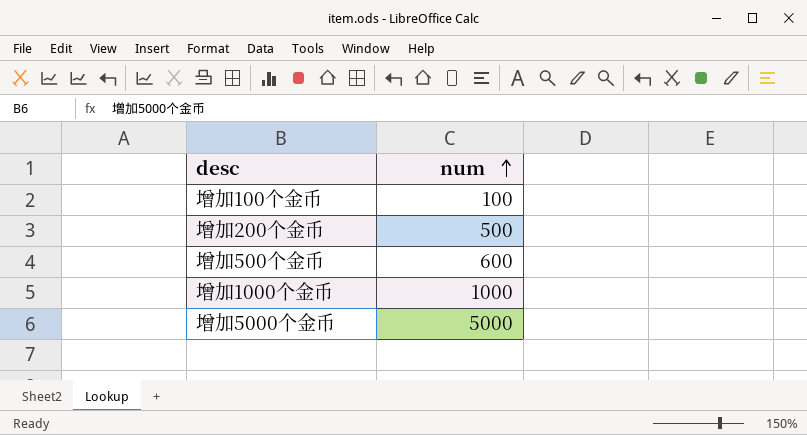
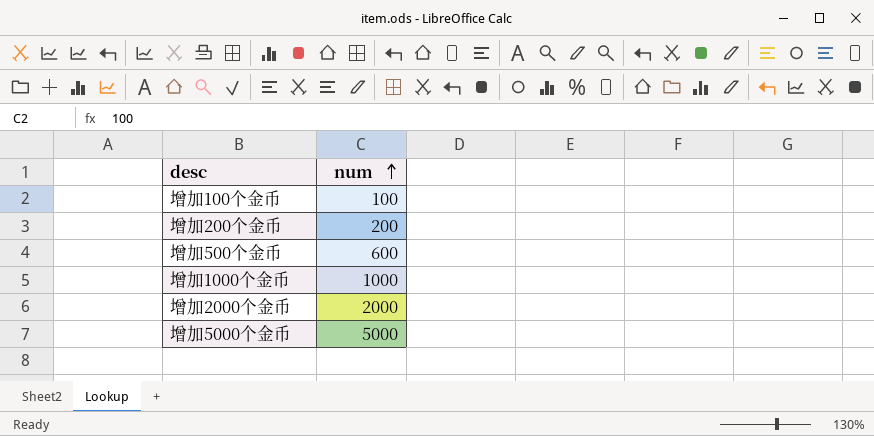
增加200个金币 | num: 500 -> 200
row 增加2000个金币: none -> 2000

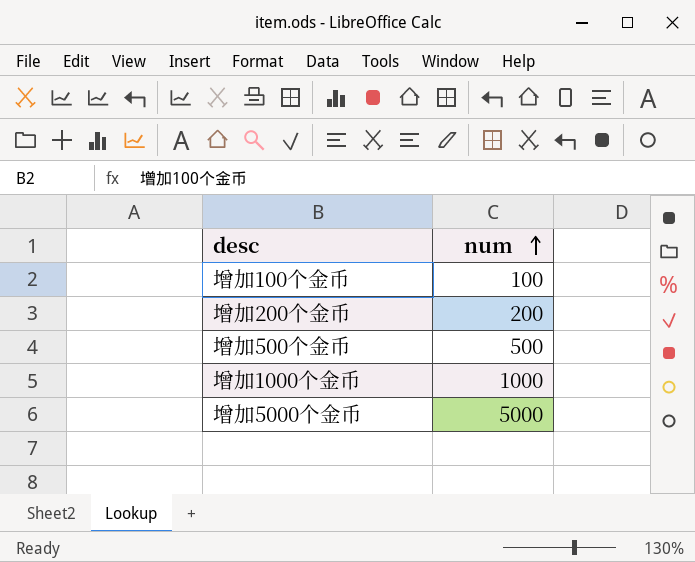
row 增加2000个金币: 2000 -> none
增加500个金币 | num: 600 -> 500

